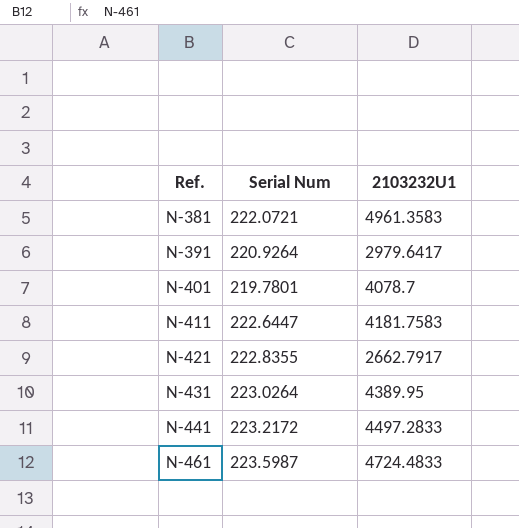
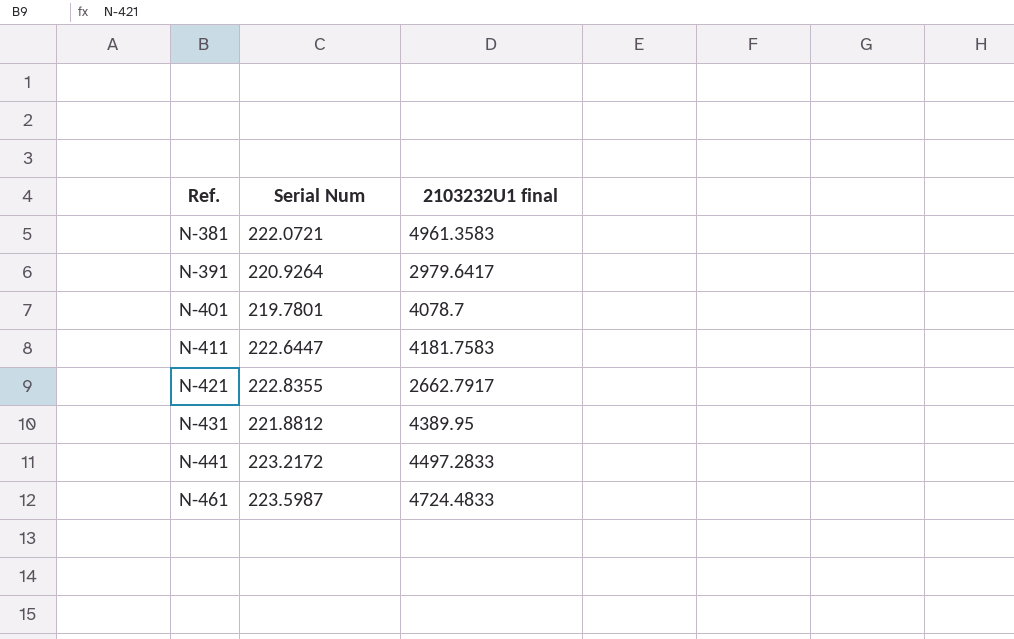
column name: 2103232U1 -> 2103232U1 final
N-431 | Serial Num: 223.0264 -> 221.8812

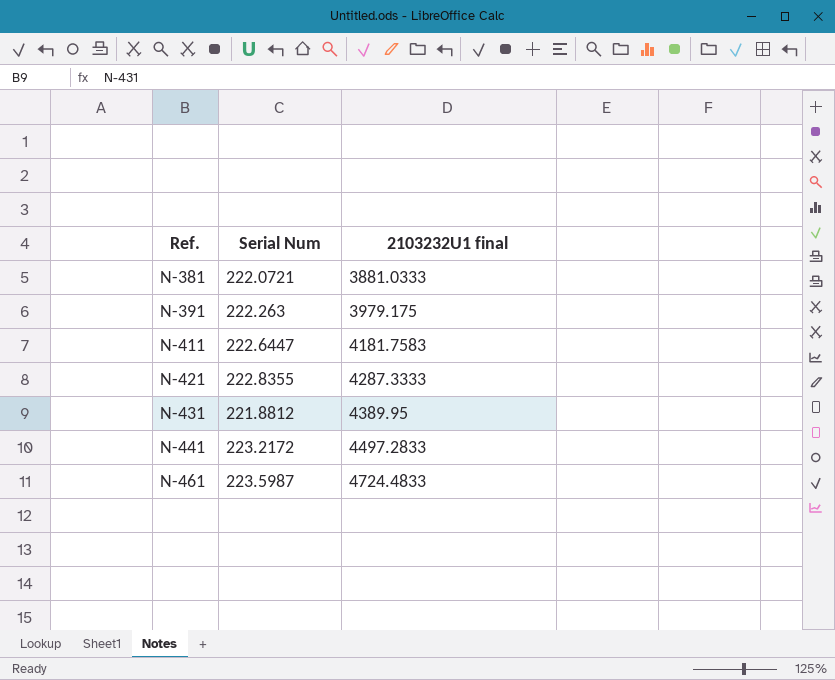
row N-401: 219.7801 | 4078.7 -> none
N-381 | 2103232U1 final: 4961.3583 -> 3881.0333
N-391 | Serial Num: 220.9264 -> 222.263
N-391 | 2103232U1 final: 2979.6417 -> 3979.175
N-421 | 2103232U1 final: 2662.7917 -> 4287.3333

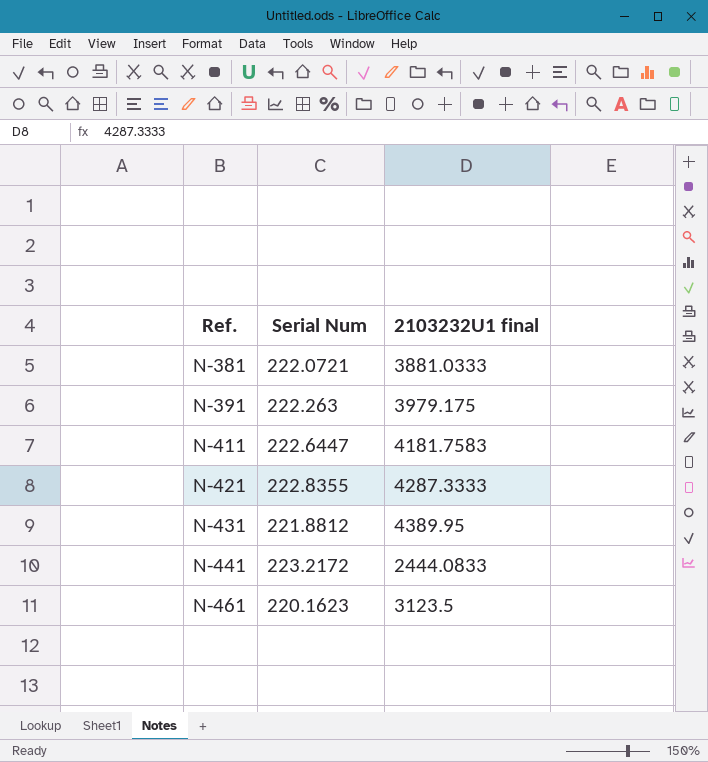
N-441 | 2103232U1 final: 4497.2833 -> 2444.0833
N-461 | Serial Num: 223.5987 -> 220.1623
N-461 | 2103232U1 final: 4724.4833 -> 3123.5

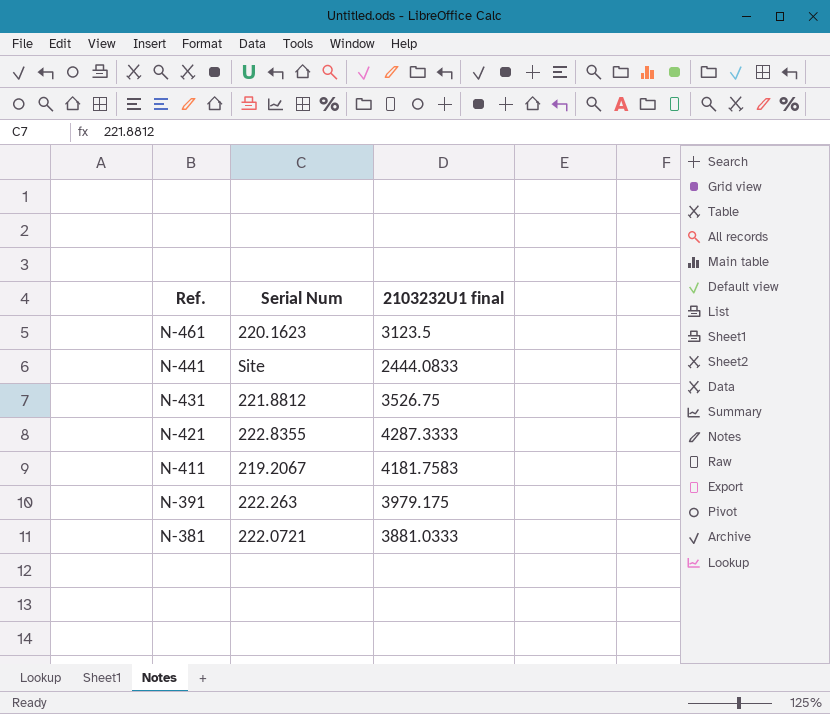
row order: Ref. ascending -> Ref. descending
N-441 | Serial Num: 223.2172 -> Site
N-431 | 2103232U1 final: 4389.95 -> 3526.75
N-411 | Serial Num: 222.6447 -> 219.2067

